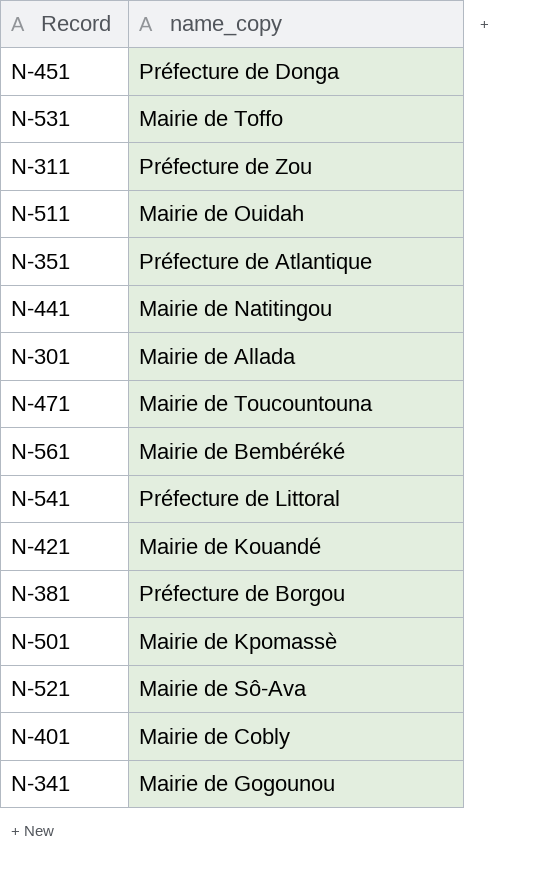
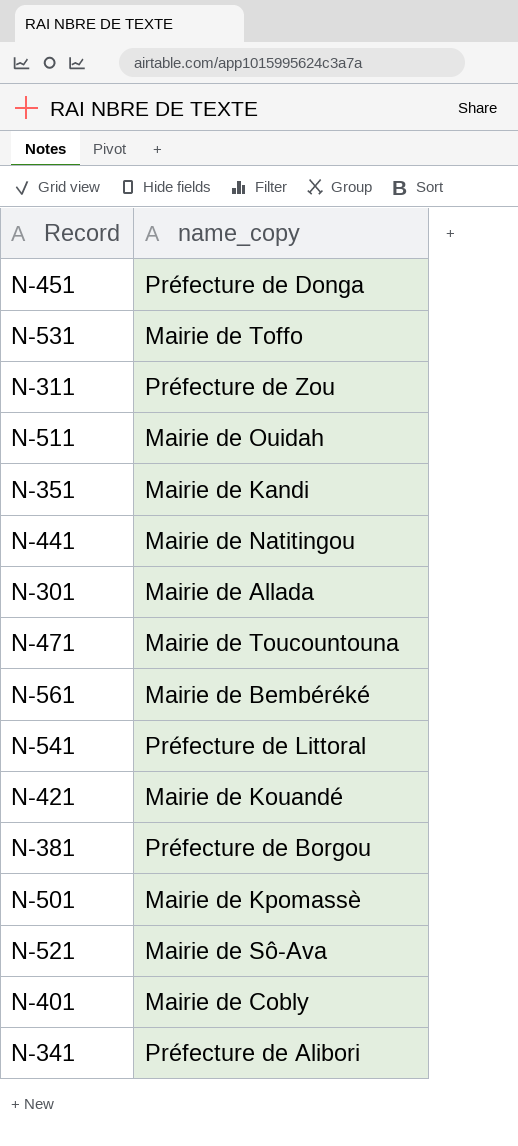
N-351 | name_copy: Préfecture de Atlantique -> Mairie de Kandi
N-341 | name_copy: Mairie de Gogounou -> Préfecture de Alibori

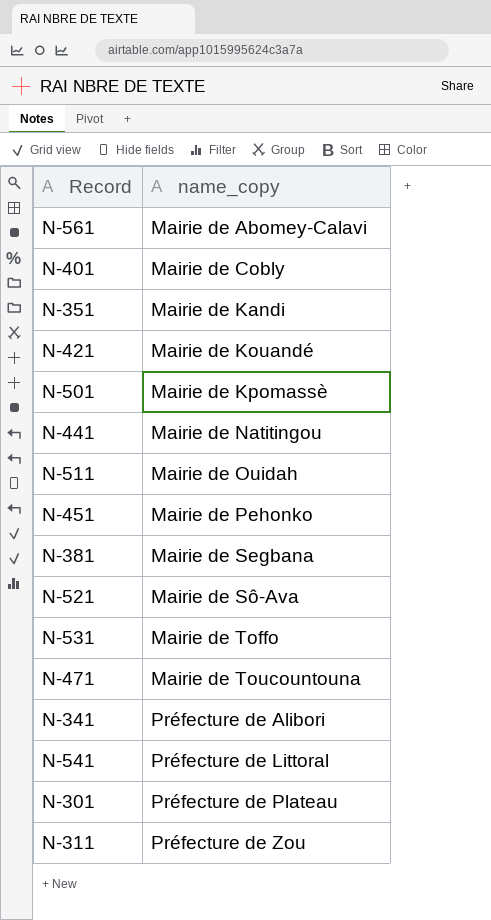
row order: none -> name_copy ascending
N-561 | name_copy: Mairie de Bembéréké -> Mairie de Abomey-Calavi
N-451 | name_copy: Préfecture de Donga -> Mairie de Pehonko
N-381 | name_copy: Préfecture de Borgou -> Mairie de Segbana
N-301 | name_copy: Mairie de Allada -> Préfecture de Plateau

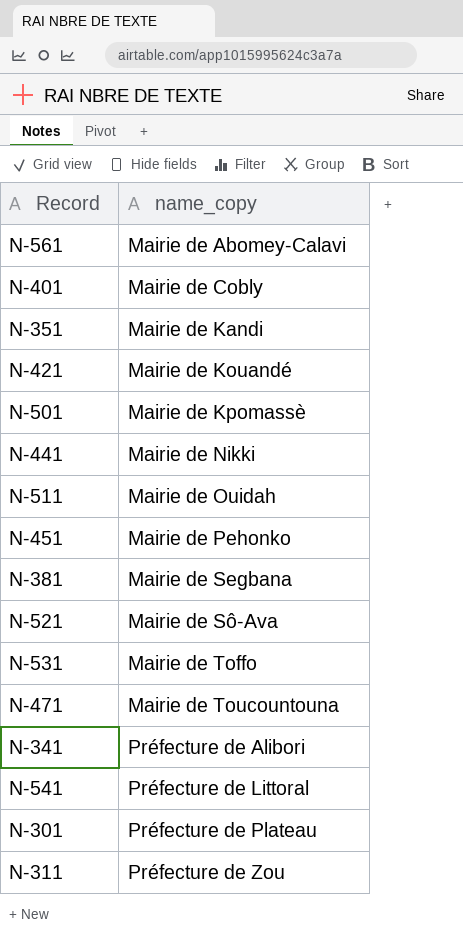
N-441 | name_copy: Mairie de Natitingou -> Mairie de Nikki

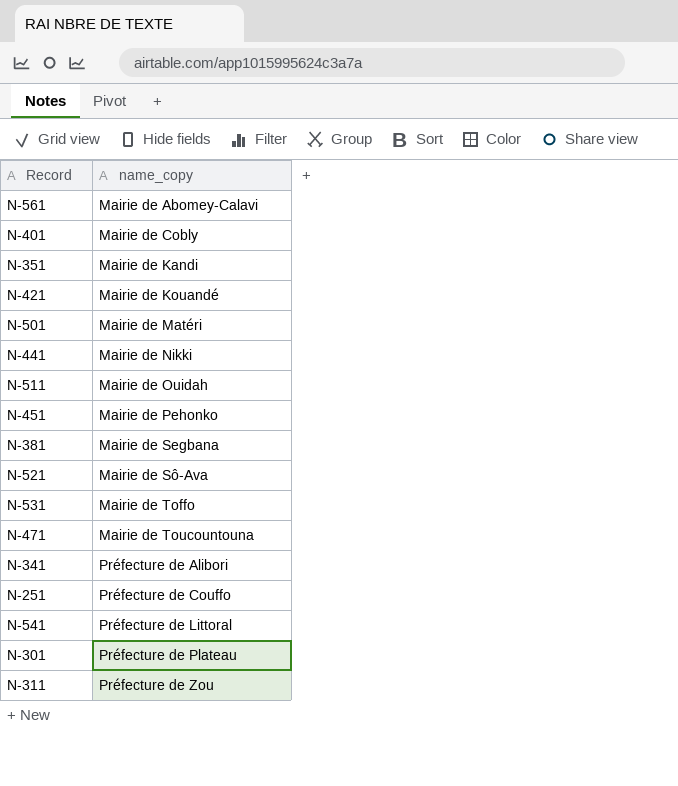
N-501 | name_copy: Mairie de Kpomassè -> Mairie de Matéri
row N-251: none -> Préfecture de Couffo

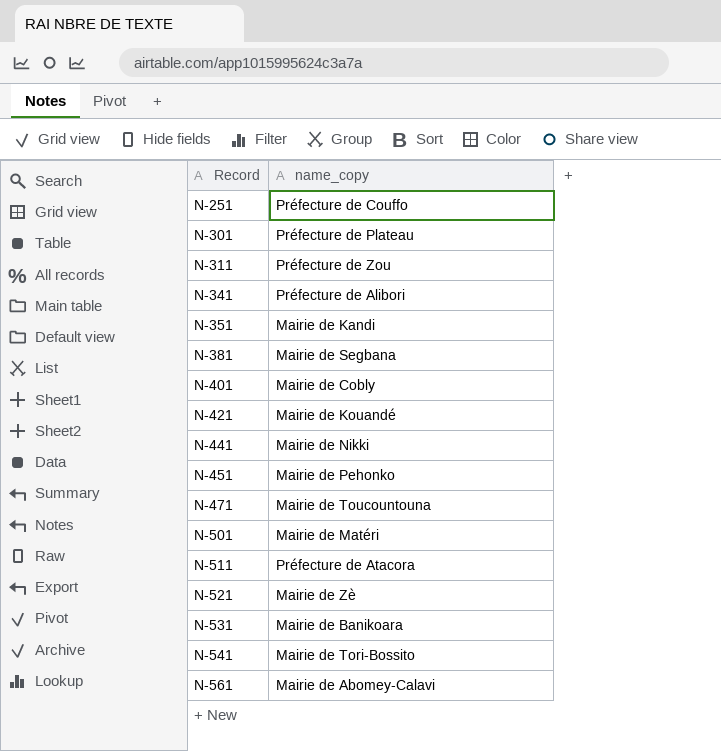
row order: name_copy ascending -> Record ascending
N-511 | name_copy: Mairie de Ouidah -> Préfecture de Atacora
N-521 | name_copy: Mairie de Sô-Ava -> Mairie de Zè
N-531 | name_copy: Mairie de Toffo -> Mairie de Banikoara
N-541 | name_copy: Préfecture de Littoral -> Mairie de Tori-Bossito

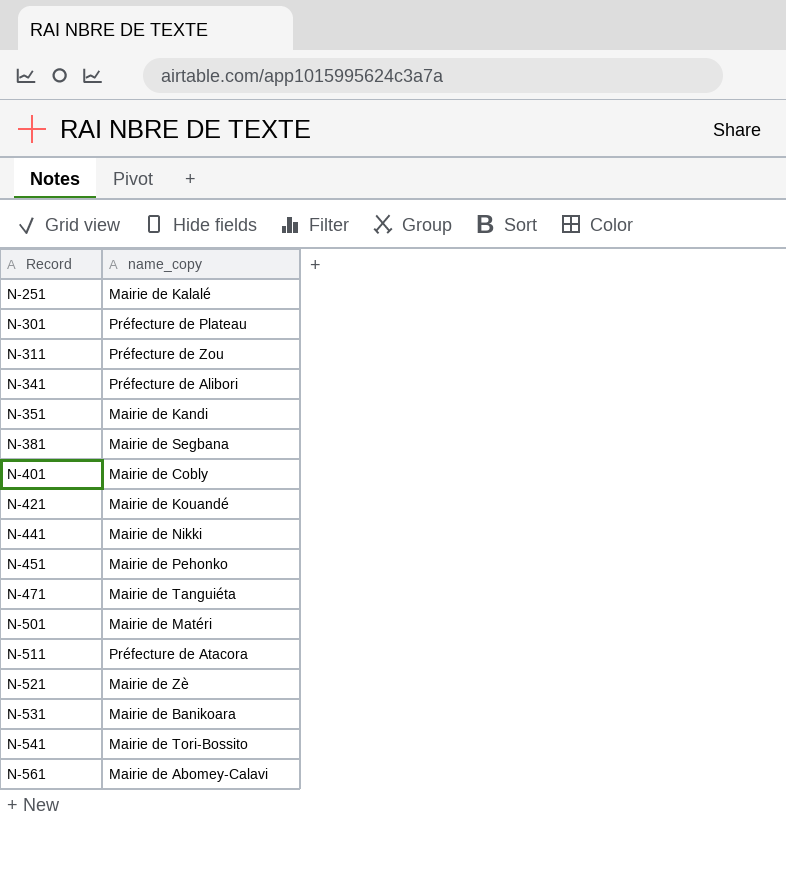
N-251 | name_copy: Préfecture de Couffo -> Mairie de Kalalé
N-471 | name_copy: Mairie de Toucountouna -> Mairie de Tanguiéta

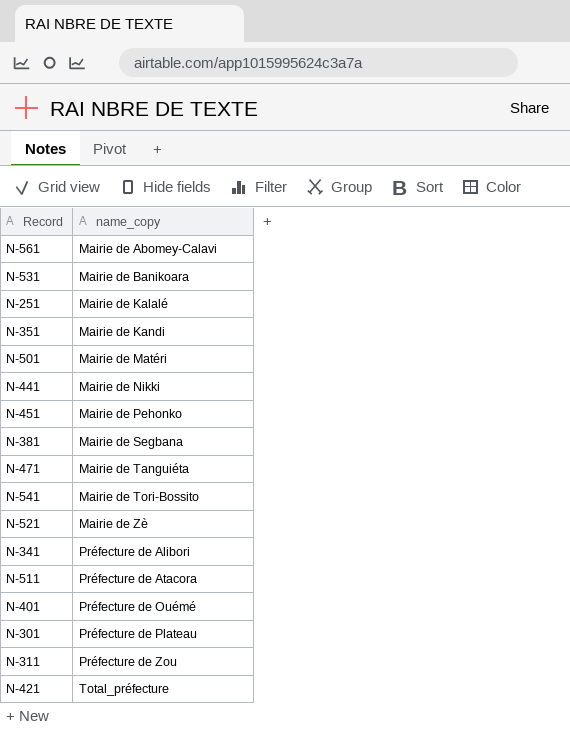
row order: Record ascending -> name_copy ascending
N-401 | name_copy: Mairie de Cobly -> Préfecture de Ouémé
N-421 | name_copy: Mairie de Kouandé -> Total_préfecture

